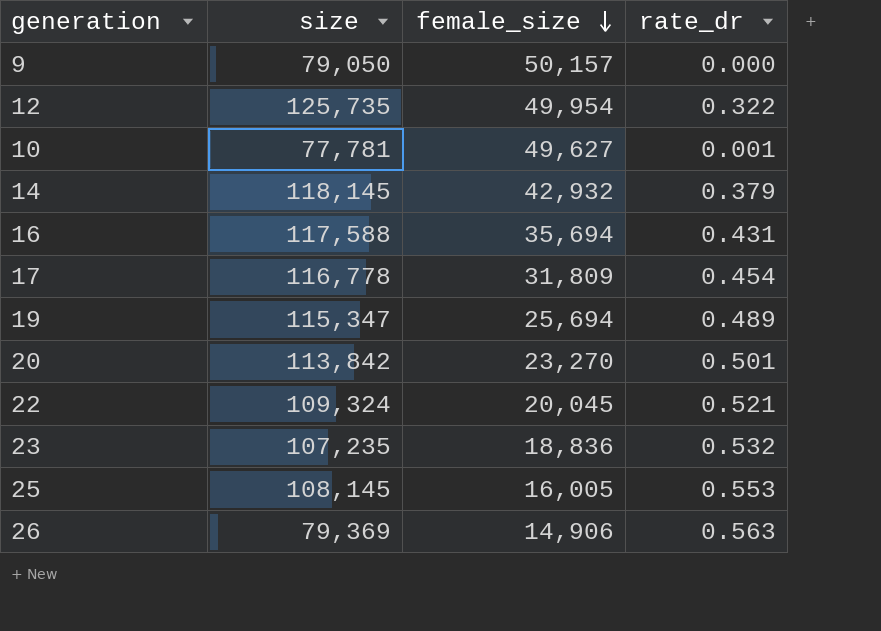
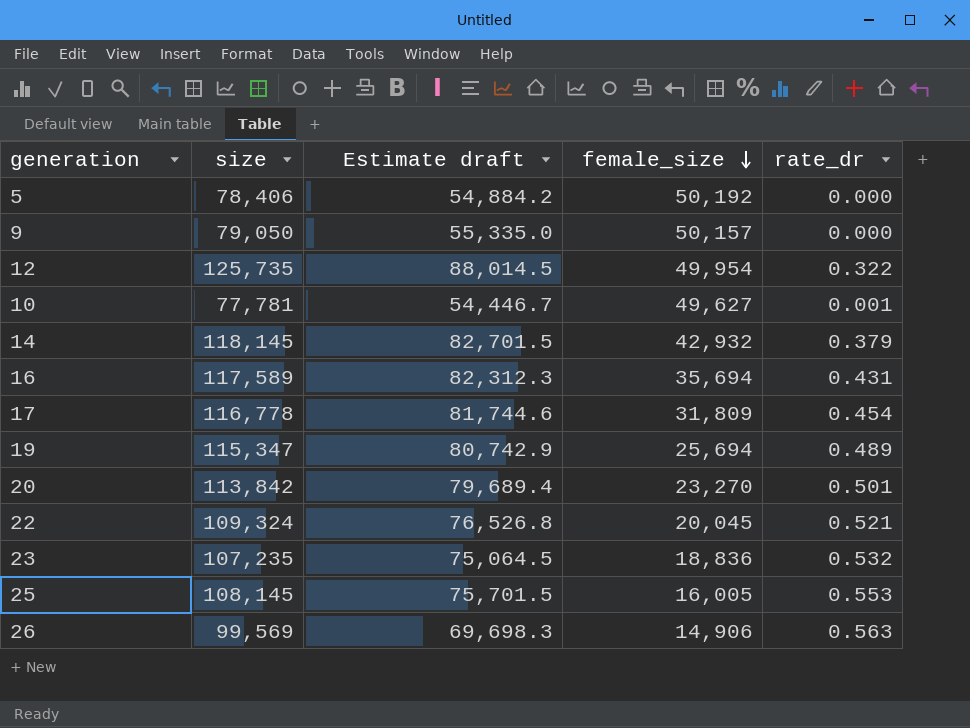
column Estimate draft | formula: none -> [size] * 0.7
row 5: none -> 78,406 | 54,884.2 | 50,192 | 0.000
16 | size: 117,588 -> 117,589
26 | size: 79,369 -> 99,569

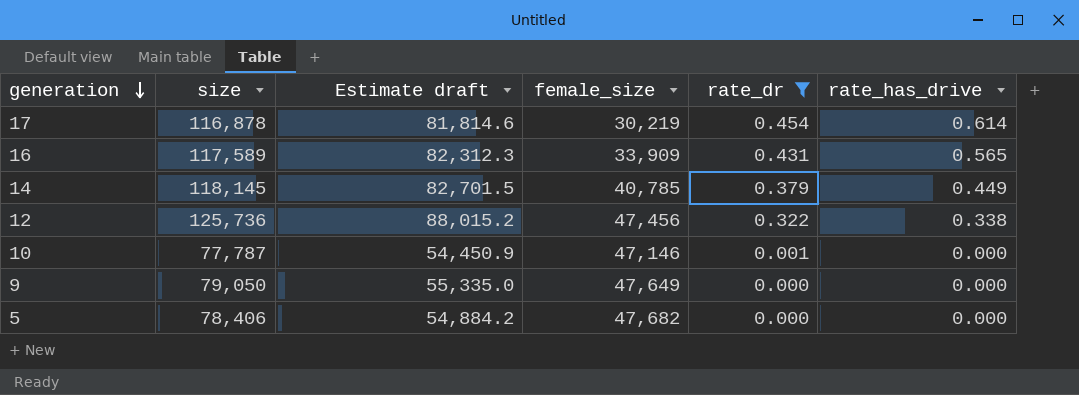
filter: none -> rate_dr <= 0.454
row order: female_size descending -> generation descending
column rate_has_drive | position: none -> 6
17 | size: 116,778 -> 116,878
17 | Estimate draft: 81,744.6 -> 81,814.6
17 | female_size: 31,809 -> 30,219
16 | female_size: 35,694 -> 33,909
14 | female_size: 42,932 -> 40,785
12 | size: 125,735 -> 125,736
12 | Estimate draft: 88,014.5 -> 88,015.2
12 | female_size: 49,954 -> 47,456
10 | size: 77,781 -> 77,787
10 | Estimate draft: 54,446.7 -> 54,450.9
10 | female_size: 49,627 -> 47,146
9 | female_size: 50,157 -> 47,649
5 | female_size: 50,192 -> 47,682

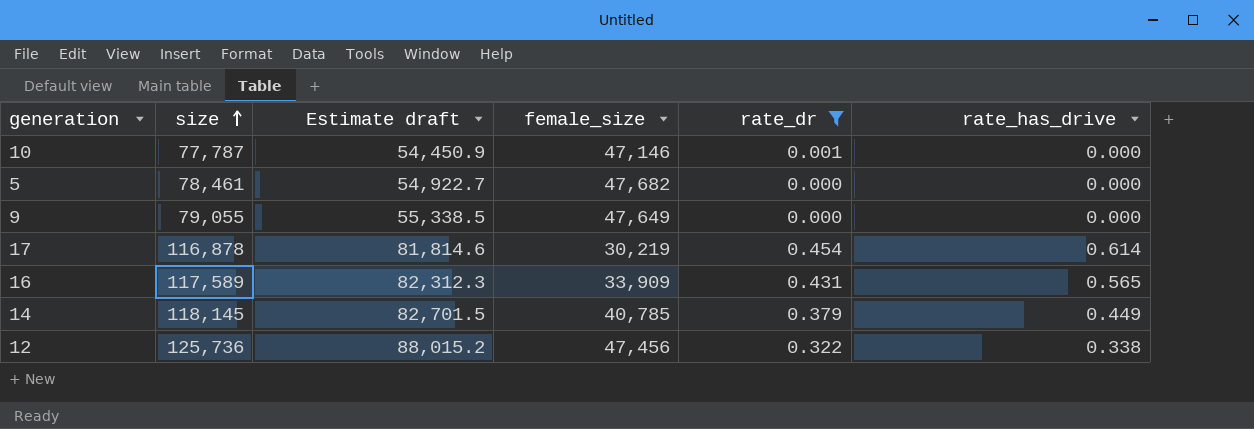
row order: generation descending -> size ascending
5 | size: 78,406 -> 78,461
5 | Estimate draft: 54,884.2 -> 54,922.7
9 | size: 79,050 -> 79,055
9 | Estimate draft: 55,335.0 -> 55,338.5

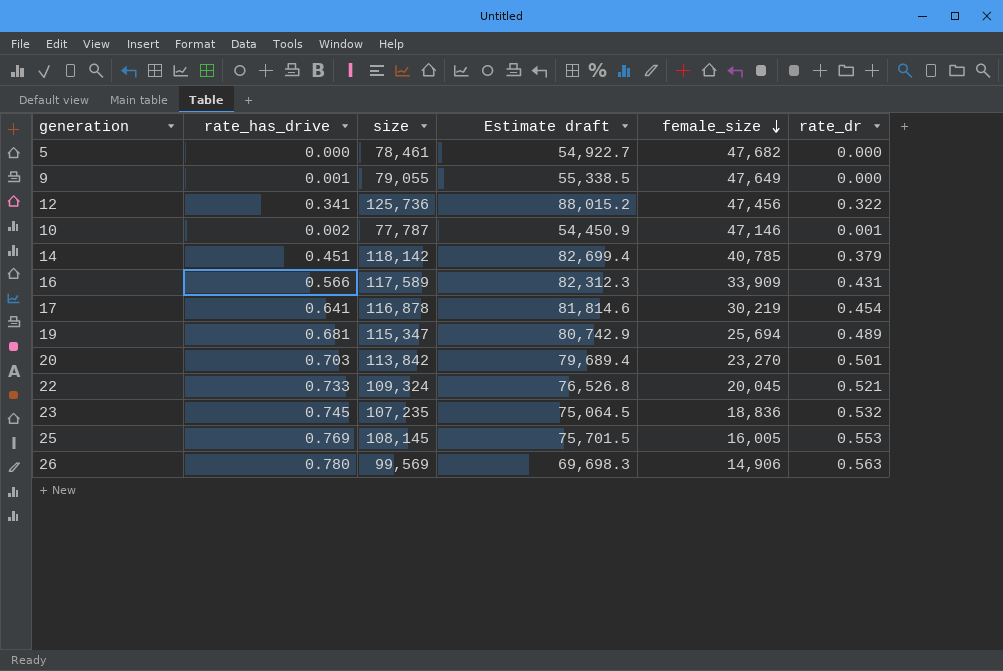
filter: rate_dr <= 0.454 -> none
row order: size ascending -> female_size descending
column rate_has_drive | position: 6 -> 2
9 | rate_has_drive: 0.000 -> 0.001
12 | rate_has_drive: 0.338 -> 0.341
10 | rate_has_drive: 0.000 -> 0.002
14 | rate_has_drive: 0.449 -> 0.451
14 | size: 118,145 -> 118,142
14 | Estimate draft: 82,701.5 -> 82,699.4
16 | rate_has_drive: 0.565 -> 0.566
17 | rate_has_drive: 0.614 -> 0.641

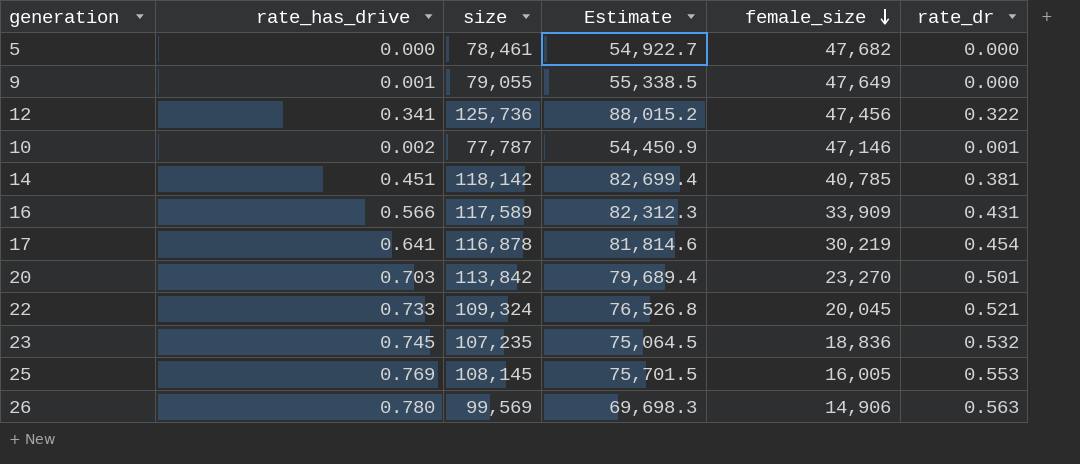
column name: Estimate draft -> Estimate
row 19: 0.681 | 115,347 | 80,742.9 | 25,694 | 0.489 -> none
14 | rate_dr: 0.379 -> 0.381

